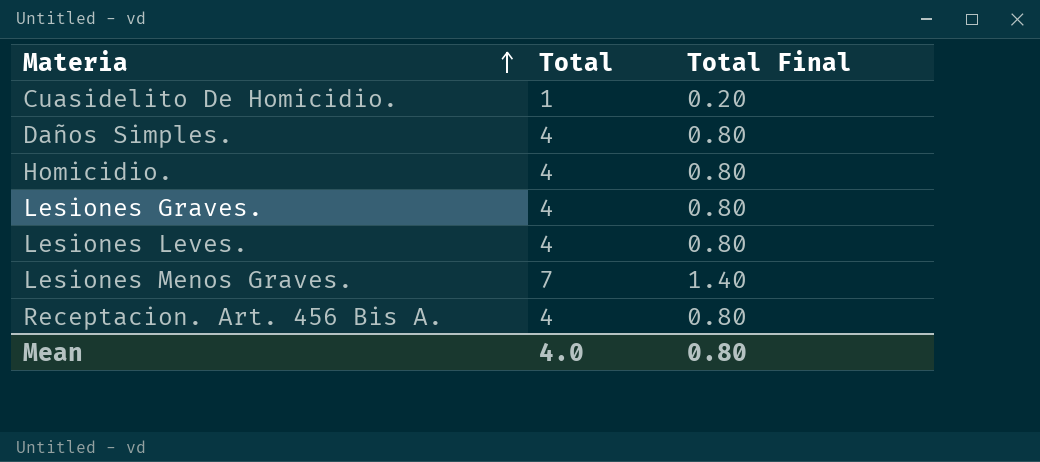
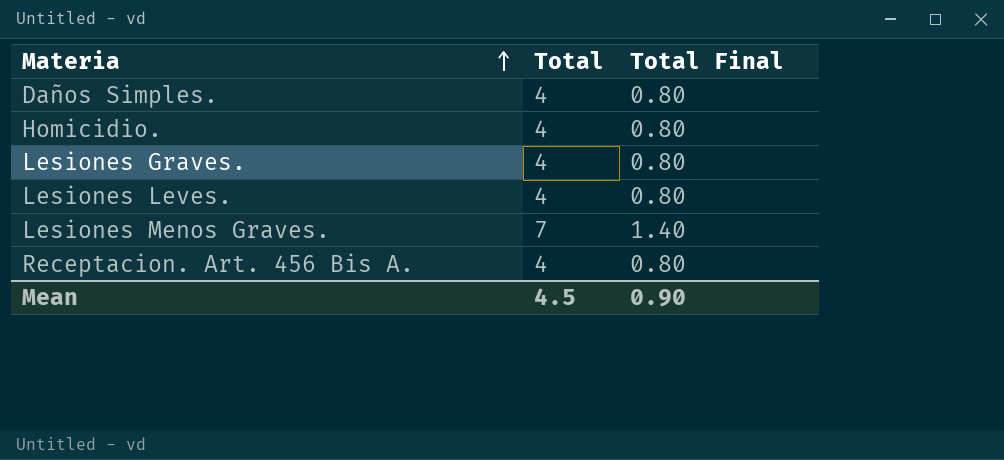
row Cuasidelito De Homicidio.: 1 | 0.20 -> none
Mean | Total: 4.0 -> 4.5
Mean | Total Final: 0.80 -> 0.90

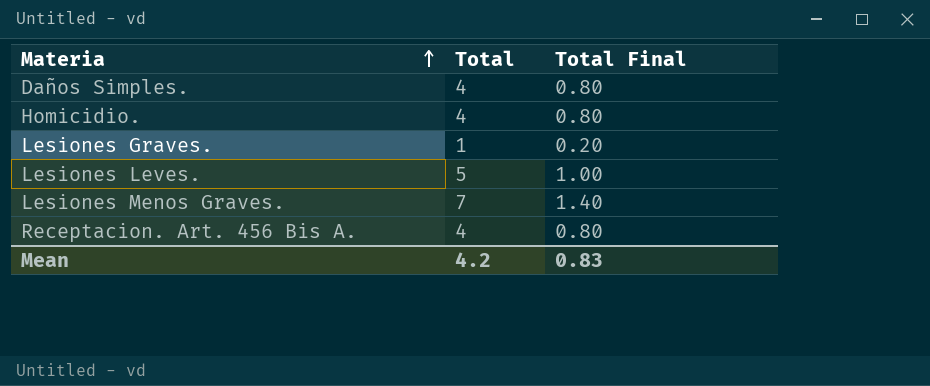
Lesiones Graves. | Total: 4 -> 1
Lesiones Graves. | Total Final: 0.80 -> 0.20
Lesiones Leves. | Total: 4 -> 5
Lesiones Leves. | Total Final: 0.80 -> 1.00
Mean | Total: 4.5 -> 4.2
Mean | Total Final: 0.90 -> 0.83

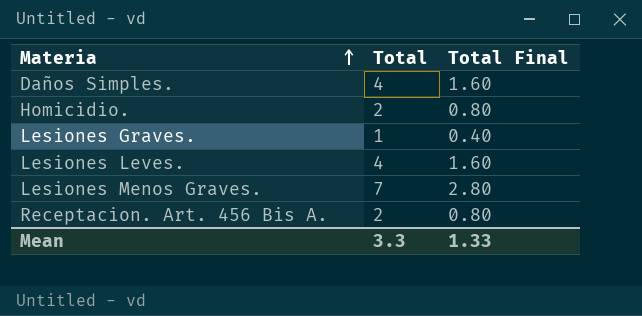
column Total Final | formula: [Total] * 0.2 -> [Total] * 0.4
Homicidio. | Total: 4 -> 2
Lesiones Leves. | Total: 5 -> 4
Receptacion. Art. 456 Bis A. | Total: 4 -> 2
Mean | Total: 4.2 -> 3.3
Mean | Total Final: 0.83 -> 1.33

